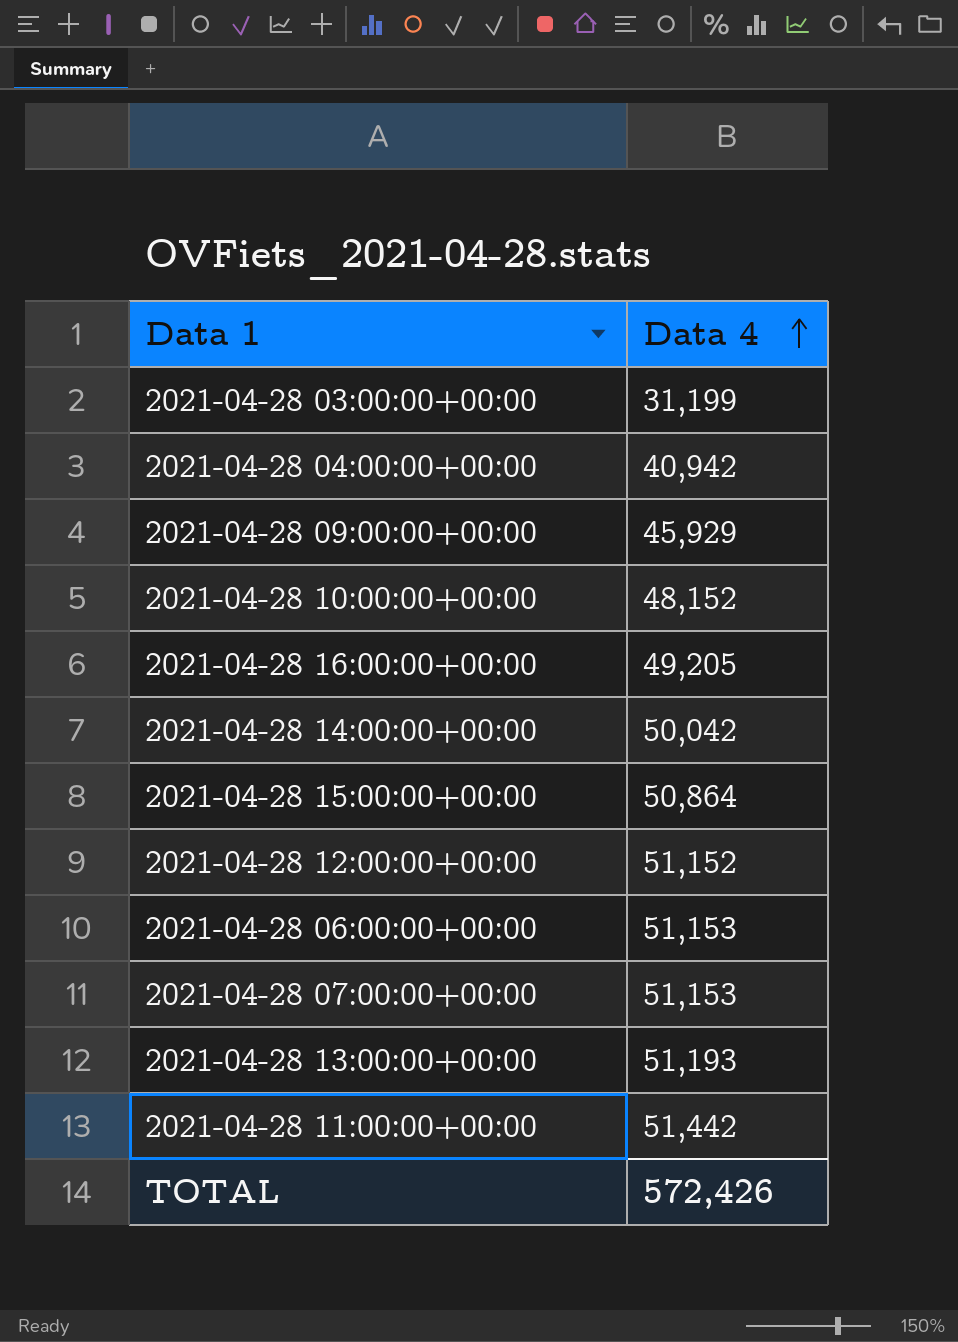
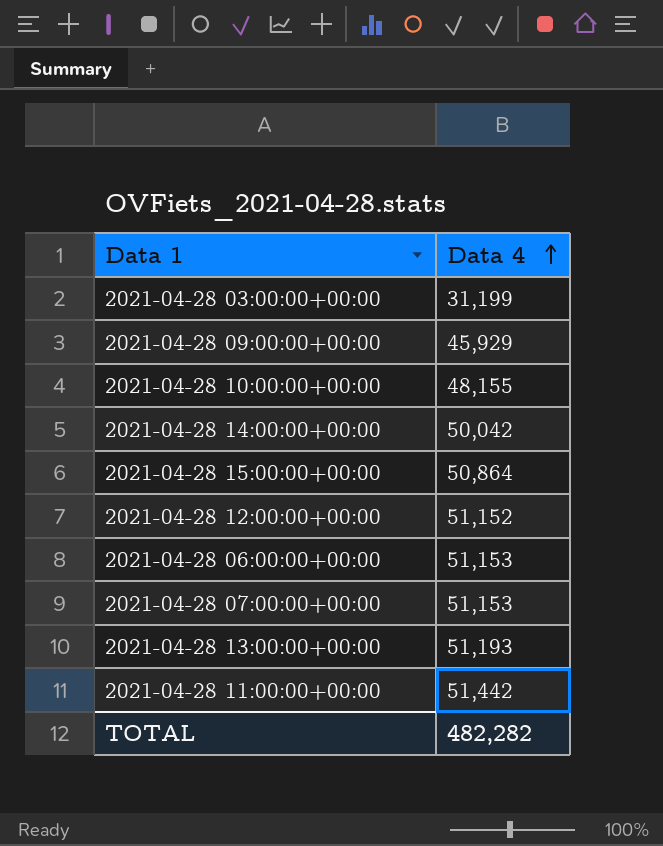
row 2021-04-28 04:00:00+00:00: 40,942 -> none
row 2021-04-28 16:00:00+00:00: 49,205 -> none
2021-04-28 10:00:00+00:00 | Data 4: 48,152 -> 48,155
TOTAL | Data 4: 572,426 -> 482,282

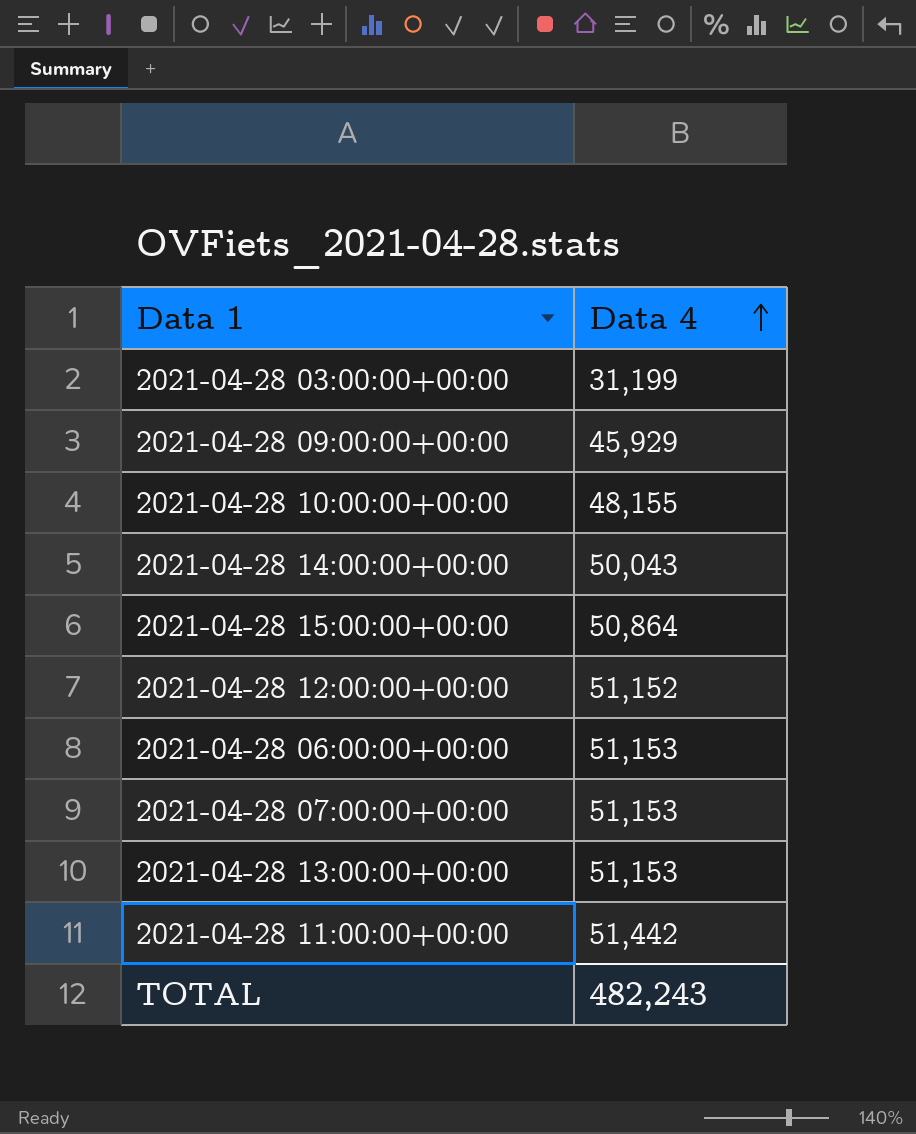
2021-04-28 14:00:00+00:00 | Data 4: 50,042 -> 50,043
2021-04-28 13:00:00+00:00 | Data 4: 51,193 -> 51,153
TOTAL | Data 4: 482,282 -> 482,243

